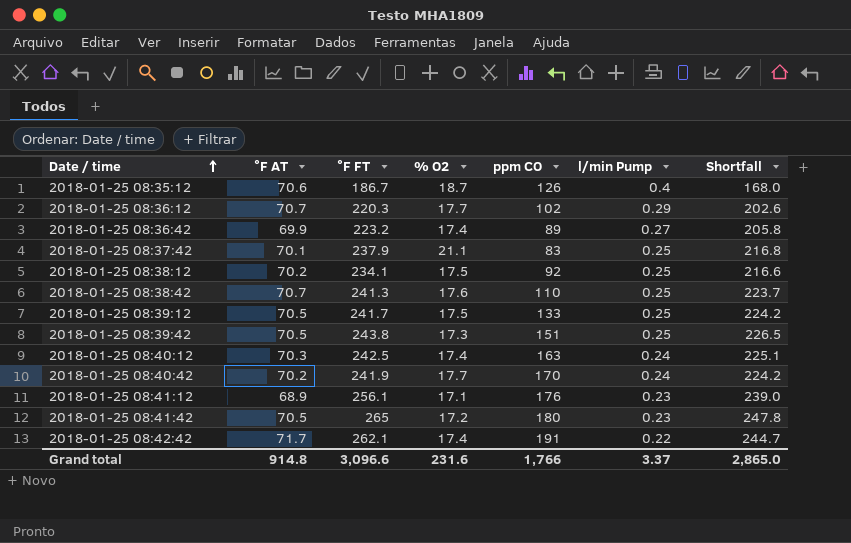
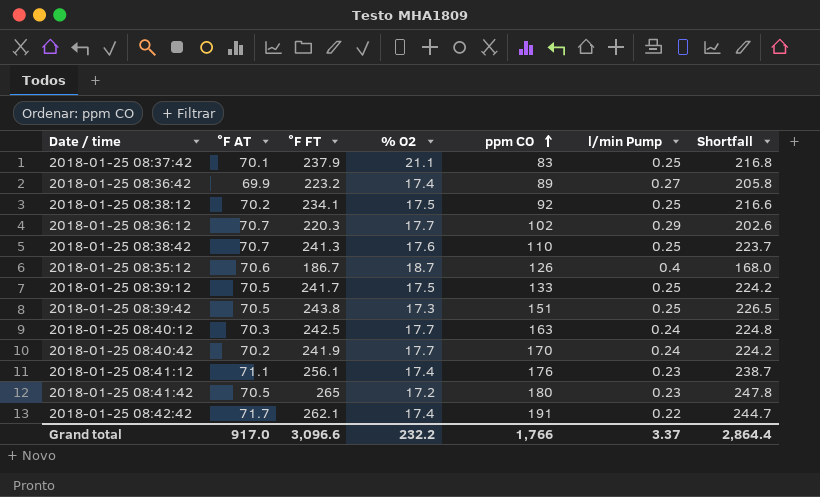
row order: Date / time ascending -> ppm CO ascending
2018-01-25 08:40:12 | % O2: 17.4 -> 17.7
2018-01-25 08:40:12 | Shortfall: 225.1 -> 224.8
2018-01-25 08:41:12 | °F AT: 68.9 -> 71.1
2018-01-25 08:41:12 | % O2: 17.1 -> 17.4
2018-01-25 08:41:12 | Shortfall: 239.0 -> 238.7
Grand total | °F AT: 914.8 -> 917.0
Grand total | % O2: 231.6 -> 232.2
Grand total | Shortfall: 2,865.0 -> 2,864.4

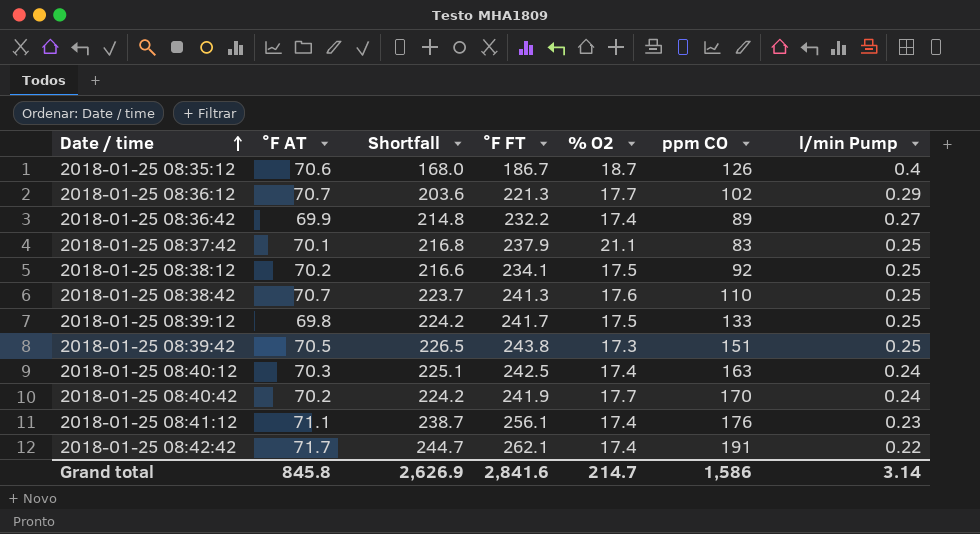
row order: ppm CO ascending -> Date / time ascending
column Shortfall | position: 7 -> 3
row 2018-01-25 08:41:42: 70.5 | 265 | 17.2 | 180 | 0.23 | 247.8 -> none
2018-01-25 08:36:12 | Shortfall: 202.6 -> 203.6
2018-01-25 08:36:12 | °F FT: 220.3 -> 221.3
2018-01-25 08:36:42 | Shortfall: 205.8 -> 214.8
2018-01-25 08:36:42 | °F FT: 223.2 -> 232.2
2018-01-25 08:39:12 | °F AT: 70.5 -> 69.8
2018-01-25 08:40:12 | Shortfall: 224.8 -> 225.1
2018-01-25 08:40:12 | % O2: 17.7 -> 17.4
Grand total | °F AT: 917.0 -> 845.8
Grand total | Shortfall: 2,864.4 -> 2,626.9
Grand total | °F FT: 3,096.6 -> 2,841.6
Grand total | % O2: 232.2 -> 214.7
Grand total | ppm CO: 1,766 -> 1,586
Grand total | l/min Pump: 3.37 -> 3.14

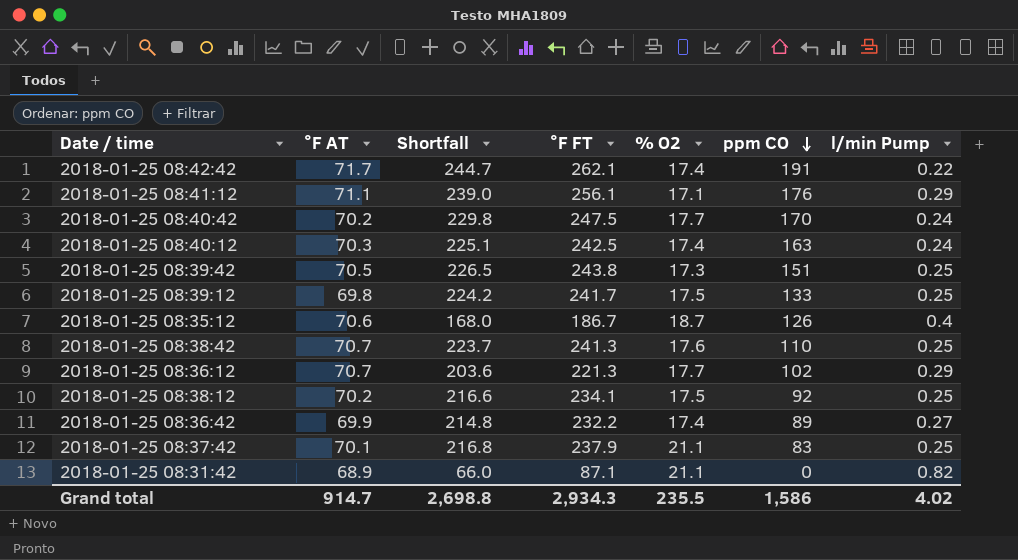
row order: Date / time ascending -> ppm CO descending
2018-01-25 08:41:12 | Shortfall: 238.7 -> 239.0
2018-01-25 08:41:12 | % O2: 17.4 -> 17.1
2018-01-25 08:41:12 | l/min Pump: 0.23 -> 0.29
2018-01-25 08:40:42 | Shortfall: 224.2 -> 229.8
2018-01-25 08:40:42 | °F FT: 241.9 -> 247.5
row 2018-01-25 08:31:42: none -> 68.9 | 66.0 | 87.1 | 21.1 | 0 | 0.82
Grand total | °F AT: 845.8 -> 914.7
Grand total | Shortfall: 2,626.9 -> 2,698.8
Grand total | °F FT: 2,841.6 -> 2,934.3
Grand total | % O2: 214.7 -> 235.5
Grand total | l/min Pump: 3.14 -> 4.02

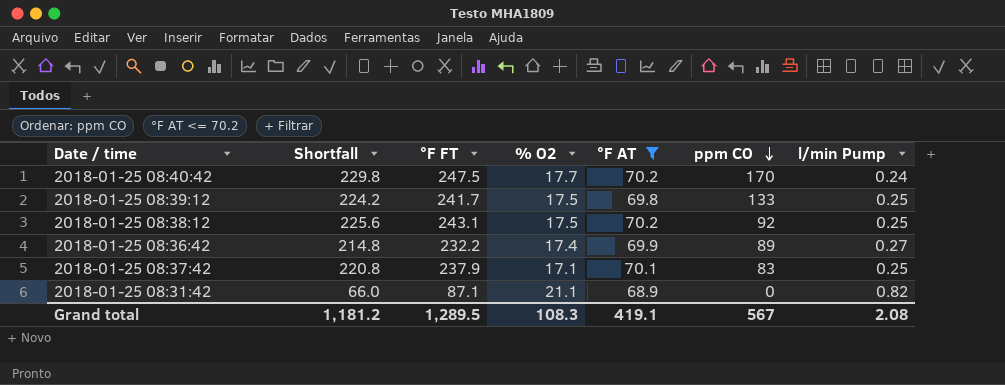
filter: none -> °F AT <= 70.2
column °F AT | position: 2 -> 5
2018-01-25 08:38:12 | Shortfall: 216.6 -> 225.6
2018-01-25 08:38:12 | °F FT: 234.1 -> 243.1
2018-01-25 08:37:42 | Shortfall: 216.8 -> 220.8
2018-01-25 08:37:42 | % O2: 21.1 -> 17.1
Grand total | Shortfall: 2,698.8 -> 1,181.2
Grand total | °F FT: 2,934.3 -> 1,289.5
Grand total | % O2: 235.5 -> 108.3
Grand total | °F AT: 914.7 -> 419.1
Grand total | ppm CO: 1,586 -> 567
Grand total | l/min Pump: 4.02 -> 2.08

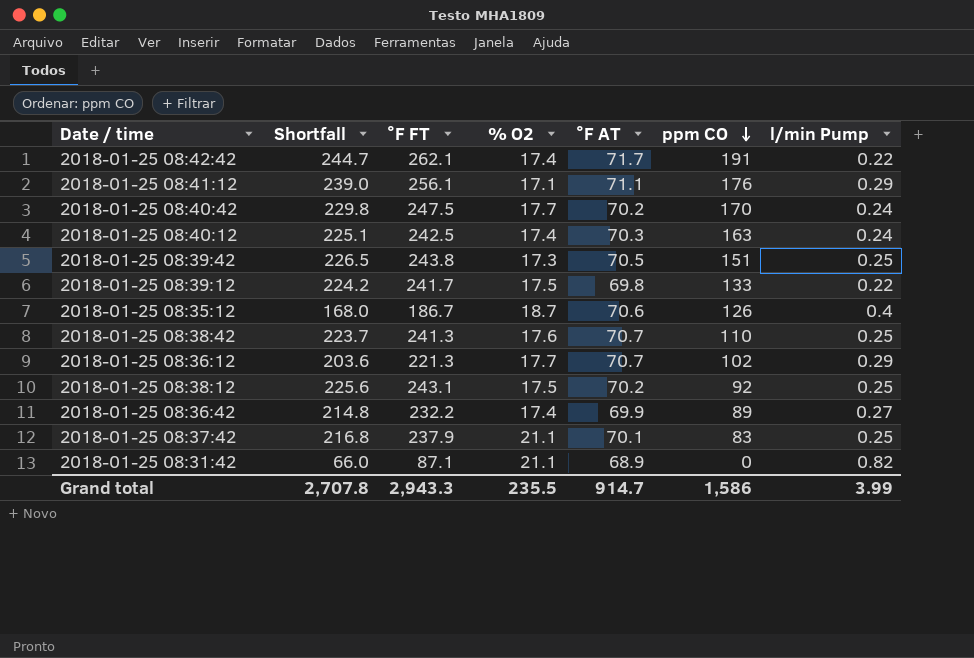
filter: °F AT <= 70.2 -> none
2018-01-25 08:39:12 | l/min Pump: 0.25 -> 0.22
2018-01-25 08:37:42 | Shortfall: 220.8 -> 216.8
2018-01-25 08:37:42 | % O2: 17.1 -> 21.1
Grand total | Shortfall: 1,181.2 -> 2,707.8
Grand total | °F FT: 1,289.5 -> 2,943.3
Grand total | % O2: 108.3 -> 235.5
Grand total | °F AT: 419.1 -> 914.7
Grand total | ppm CO: 567 -> 1,586
Grand total | l/min Pump: 2.08 -> 3.99

